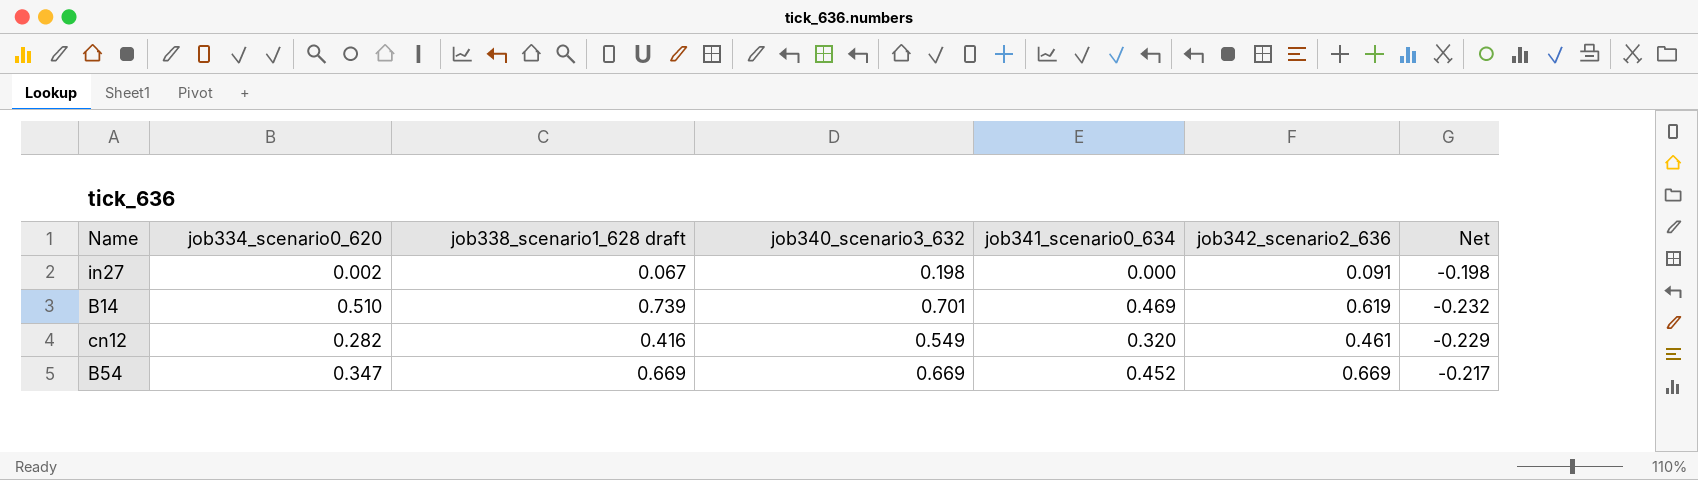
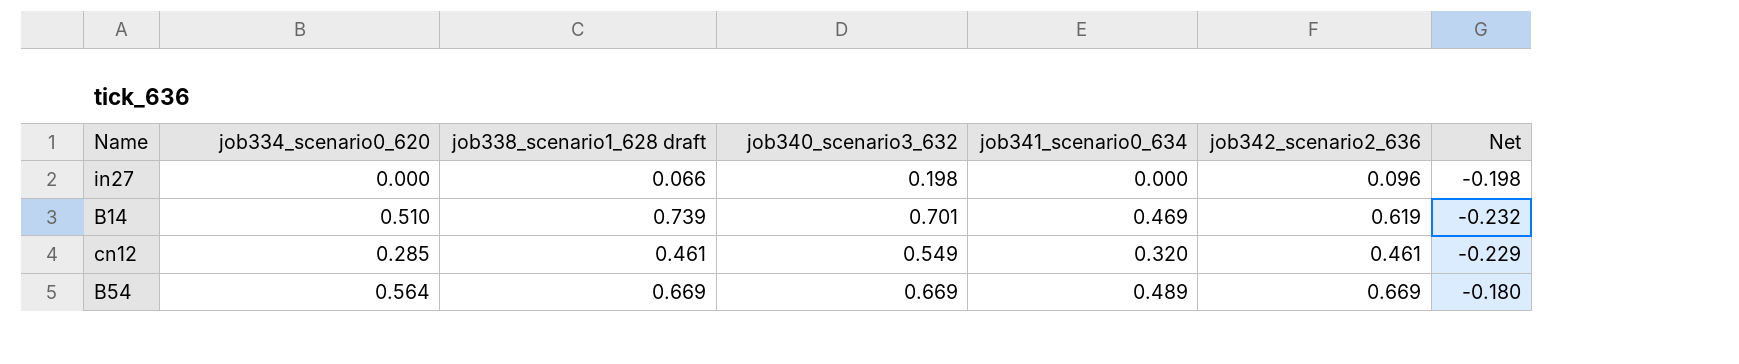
in27 | job334_scenario0_620: 0.002 -> 0.000
in27 | job338_scenario1_628 draft: 0.067 -> 0.066
in27 | job342_scenario2_636: 0.091 -> 0.096
cn12 | job334_scenario0_620: 0.282 -> 0.285
cn12 | job338_scenario1_628 draft: 0.416 -> 0.461
B54 | job334_scenario0_620: 0.347 -> 0.564
B54 | job341_scenario0_634: 0.452 -> 0.489
B54 | Net: -0.217 -> -0.180

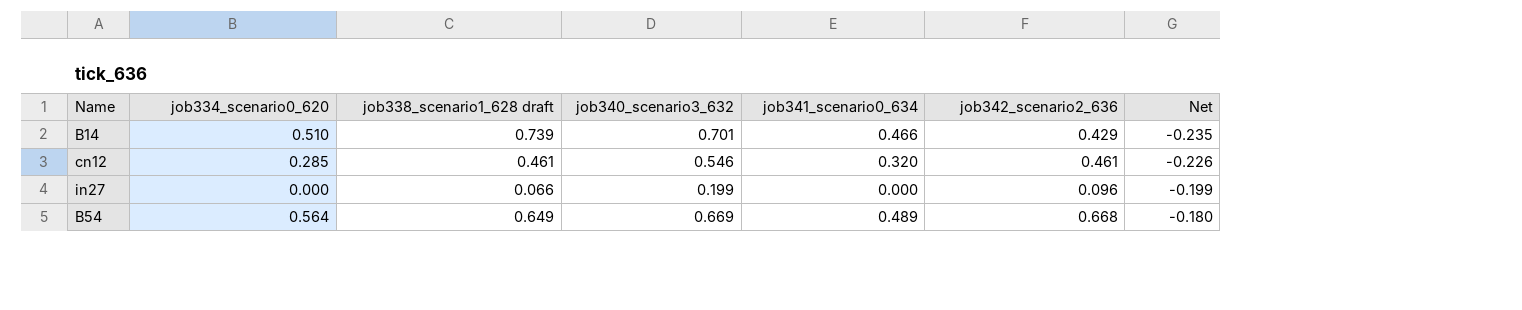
row order: none -> Net ascending
B14 | job341_scenario0_634: 0.469 -> 0.466
B14 | job342_scenario2_636: 0.619 -> 0.429
B14 | Net: -0.232 -> -0.235
cn12 | job340_scenario3_632: 0.549 -> 0.546
cn12 | Net: -0.229 -> -0.226
in27 | job340_scenario3_632: 0.198 -> 0.199
in27 | Net: -0.198 -> -0.199
B54 | job338_scenario1_628 draft: 0.669 -> 0.649
B54 | job342_scenario2_636: 0.669 -> 0.668

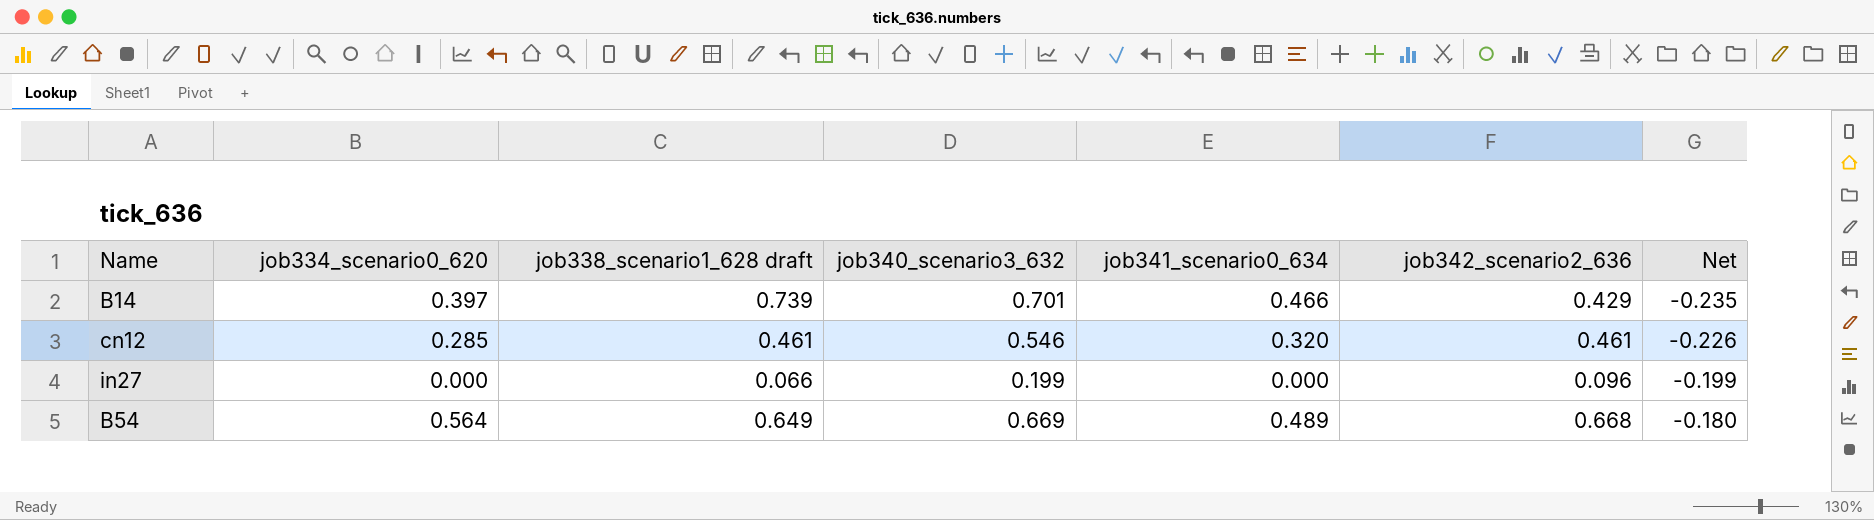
B14 | job334_scenario0_620: 0.510 -> 0.397

